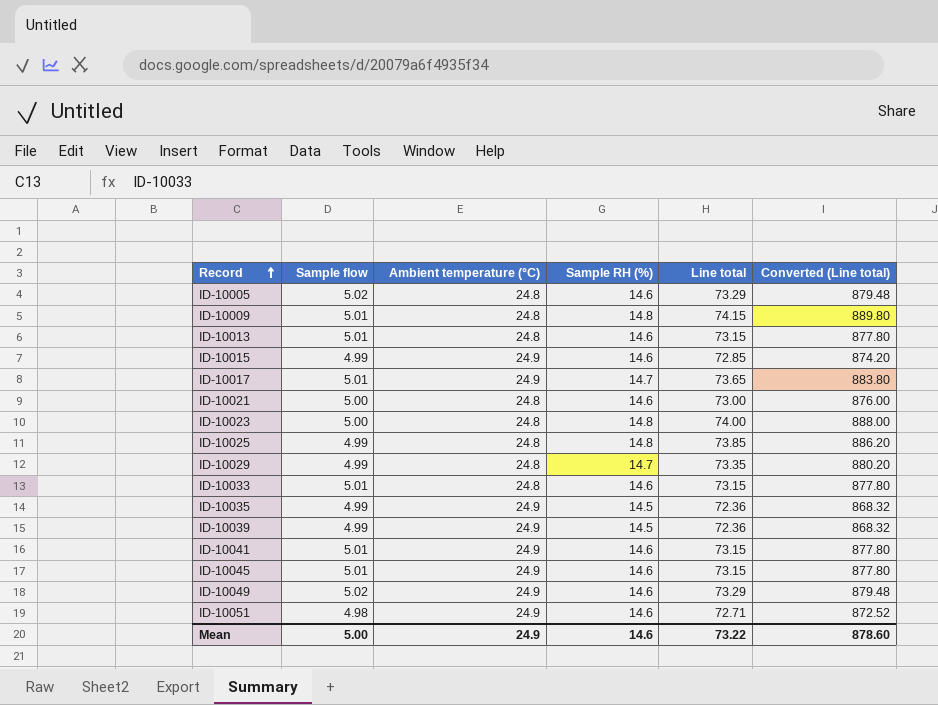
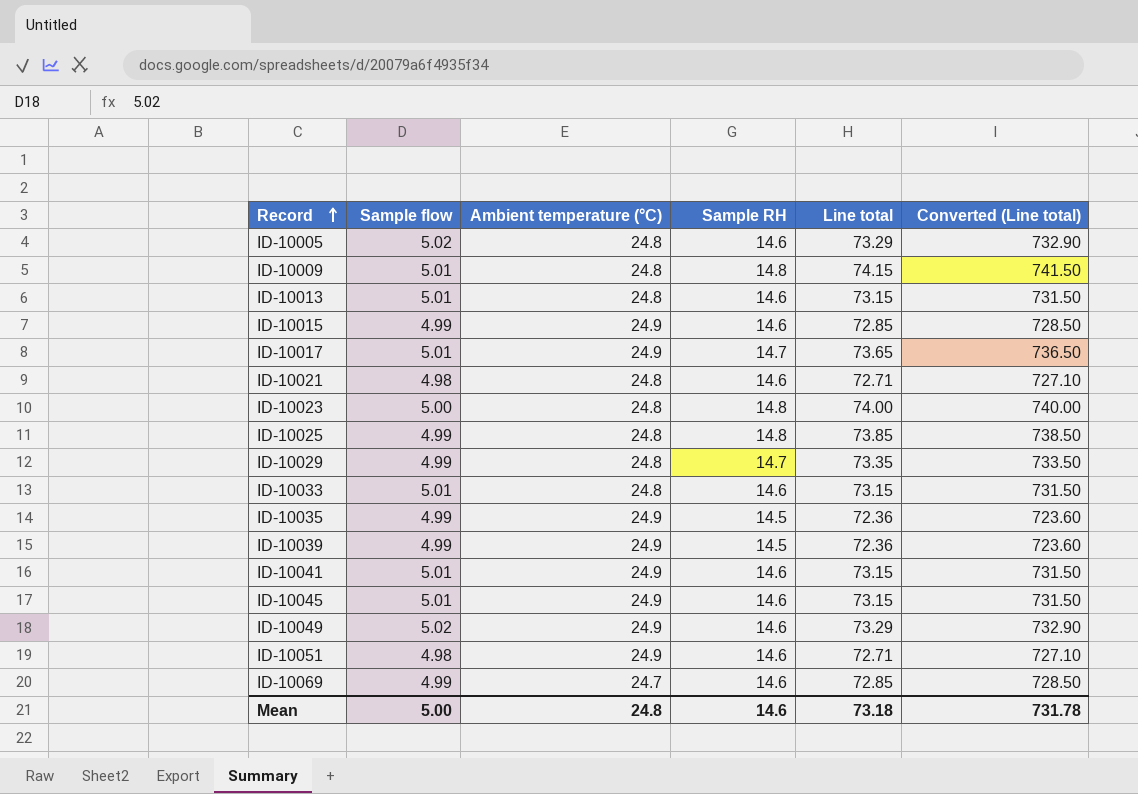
column name: Sample RH (%) -> Sample RH
column Converted (Line total) | formula: [Line total] * 12 -> [Line total] * 10
ID-10021 | Sample flow: 5.00 -> 4.98
ID-10021 | Line total: 73.00 -> 72.71
row ID-10069: none -> 4.99 | 24.7 | 14.6 | 72.85 | 728.50
Mean | Ambient temperature (°C): 24.9 -> 24.8
Mean | Line total: 73.22 -> 73.18
Mean | Converted (Line total): 878.60 -> 731.78

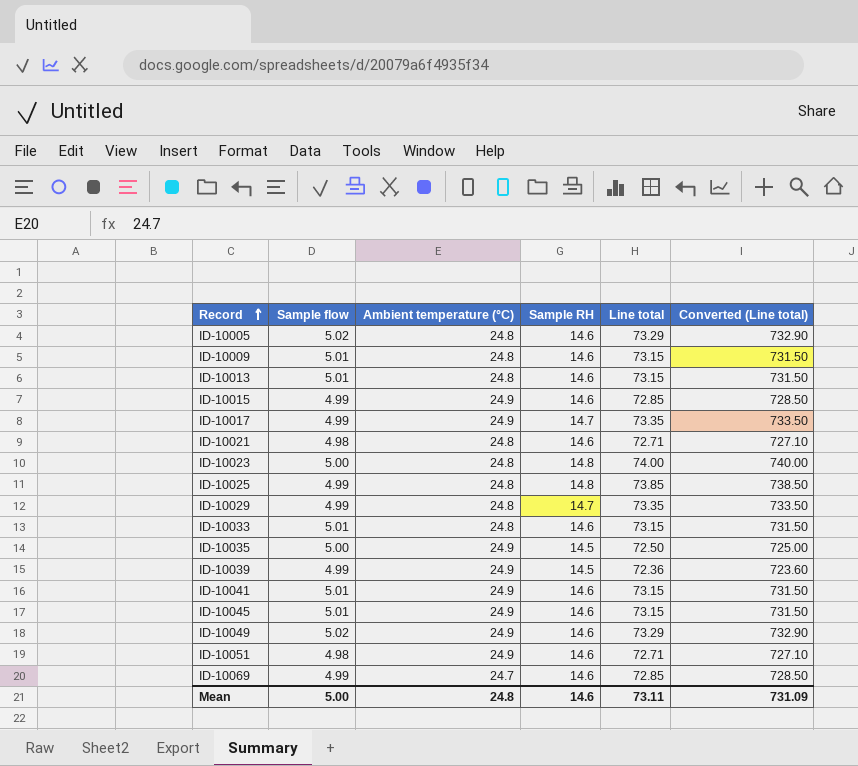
ID-10009 | Sample RH: 14.8 -> 14.6
ID-10009 | Line total: 74.15 -> 73.15
ID-10009 | Converted (Line total): 741.50 -> 731.50
ID-10017 | Sample flow: 5.01 -> 4.99
ID-10017 | Line total: 73.65 -> 73.35
ID-10017 | Converted (Line total): 736.50 -> 733.50
ID-10035 | Sample flow: 4.99 -> 5.00
ID-10035 | Line total: 72.36 -> 72.50
ID-10035 | Converted (Line total): 723.60 -> 725.00
Mean | Line total: 73.18 -> 73.11
Mean | Converted (Line total): 731.78 -> 731.09

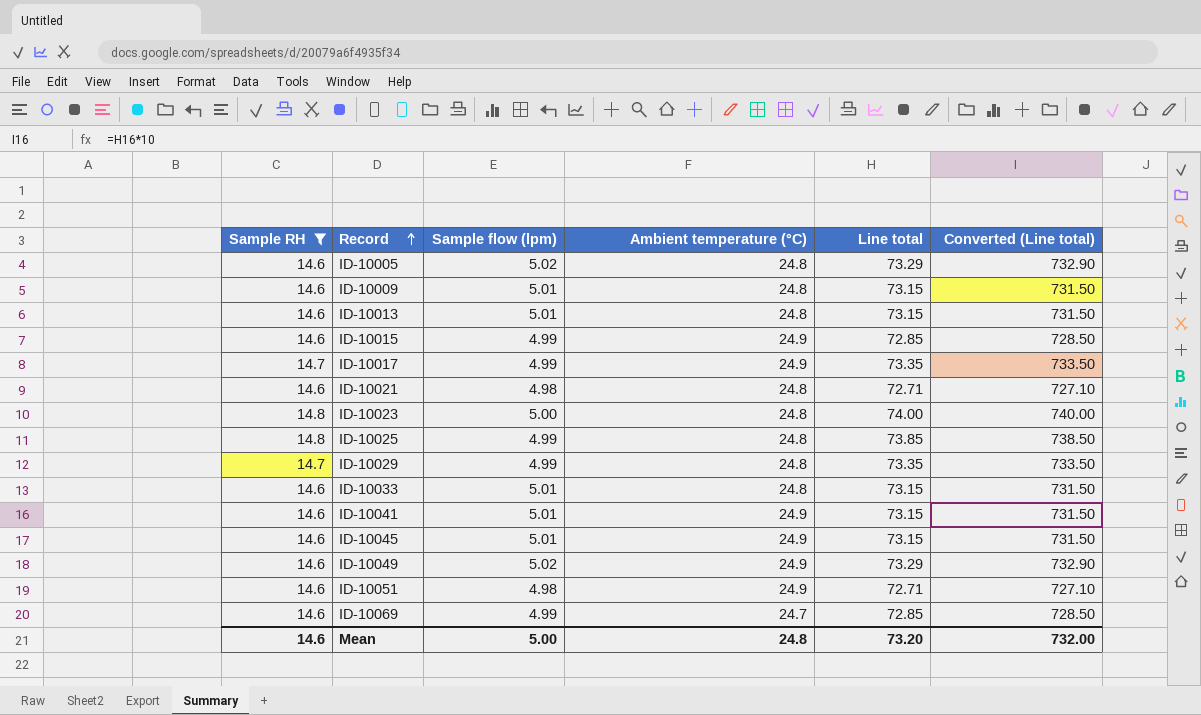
filter: none -> Sample RH != 14.5
column Sample RH | position: 4 -> 1
column name: Sample flow -> Sample flow (lpm)
Mean | Line total: 73.11 -> 73.20
Mean | Converted (Line total): 731.09 -> 732.00

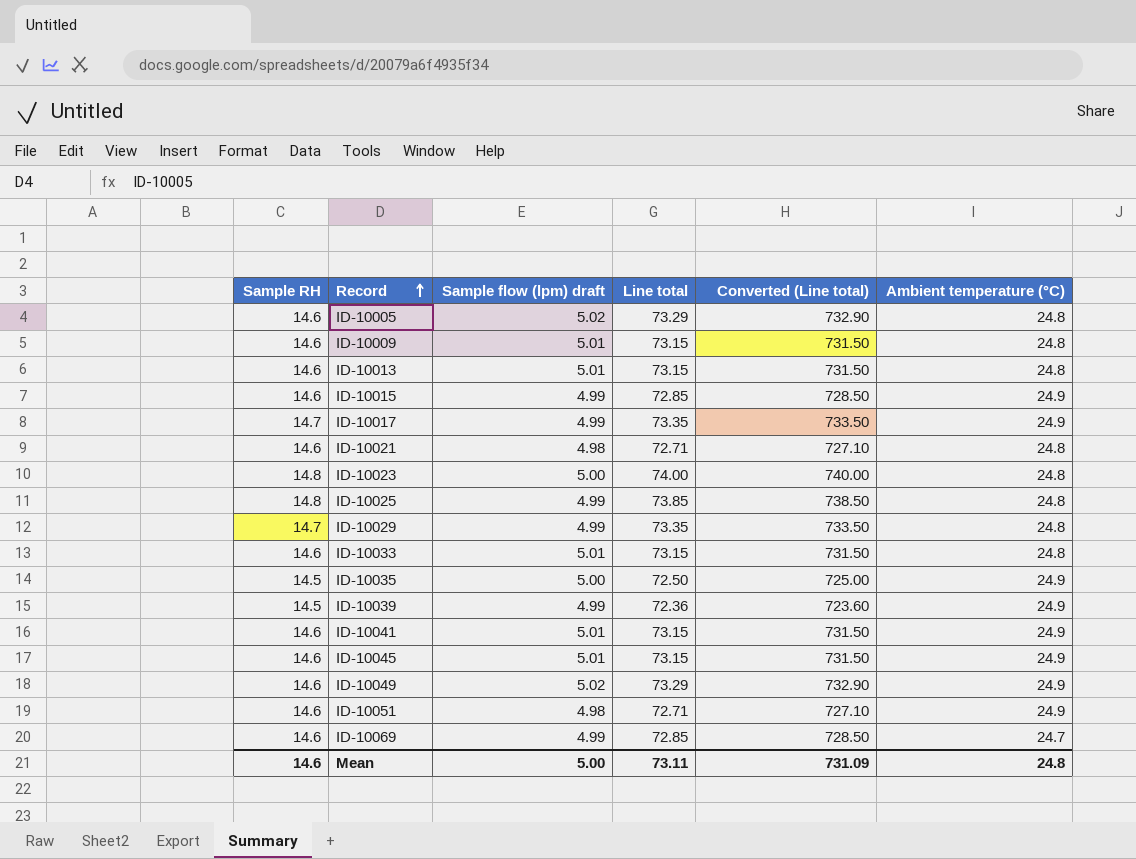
filter: Sample RH != 14.5 -> none
column name: Sample flow (lpm) -> Sample flow (lpm) draft
column Ambient temperature (°C) | position: 4 -> 6
Mean | Line total: 73.20 -> 73.11
Mean | Converted (Line total): 732.00 -> 731.09

